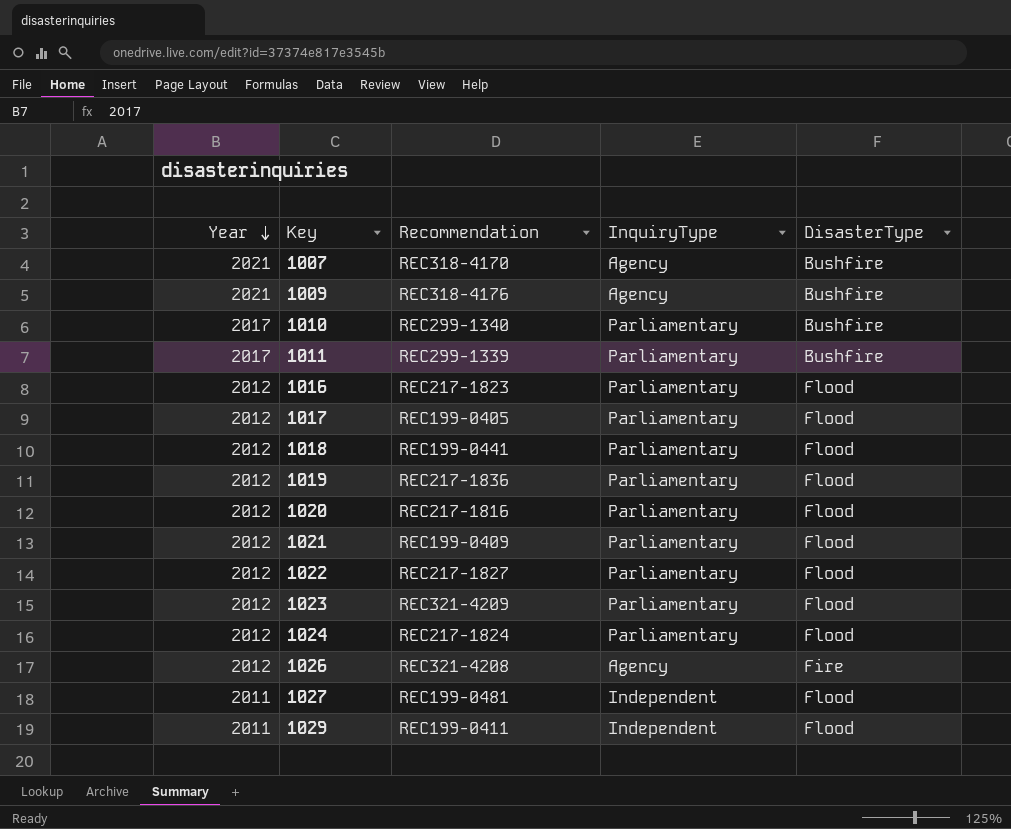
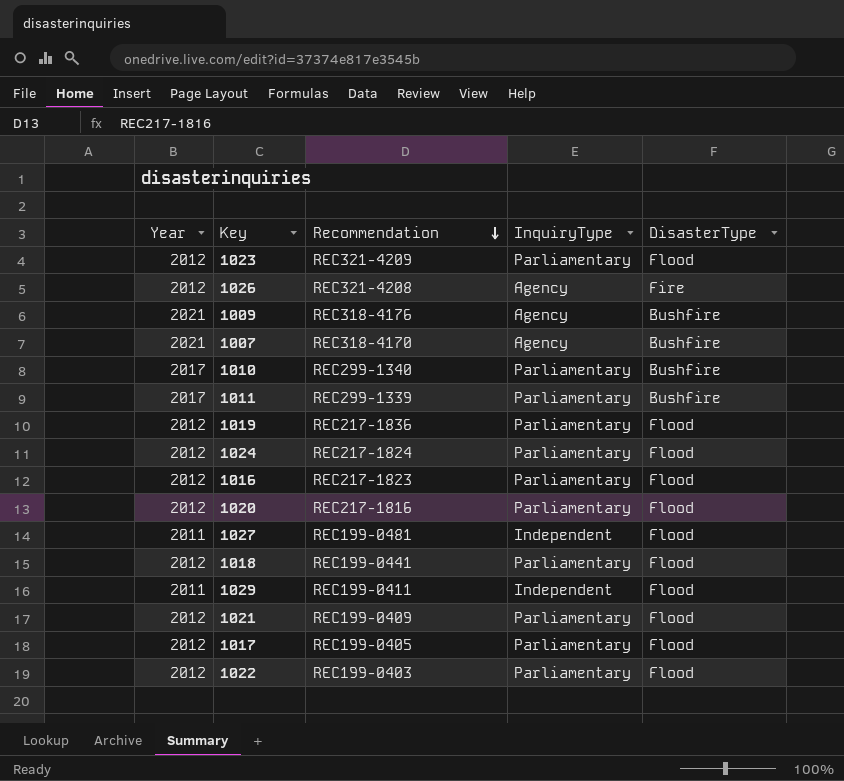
row order: Year descending -> Recommendation descending
1022 | Recommendation: REC217-1827 -> REC199-0403

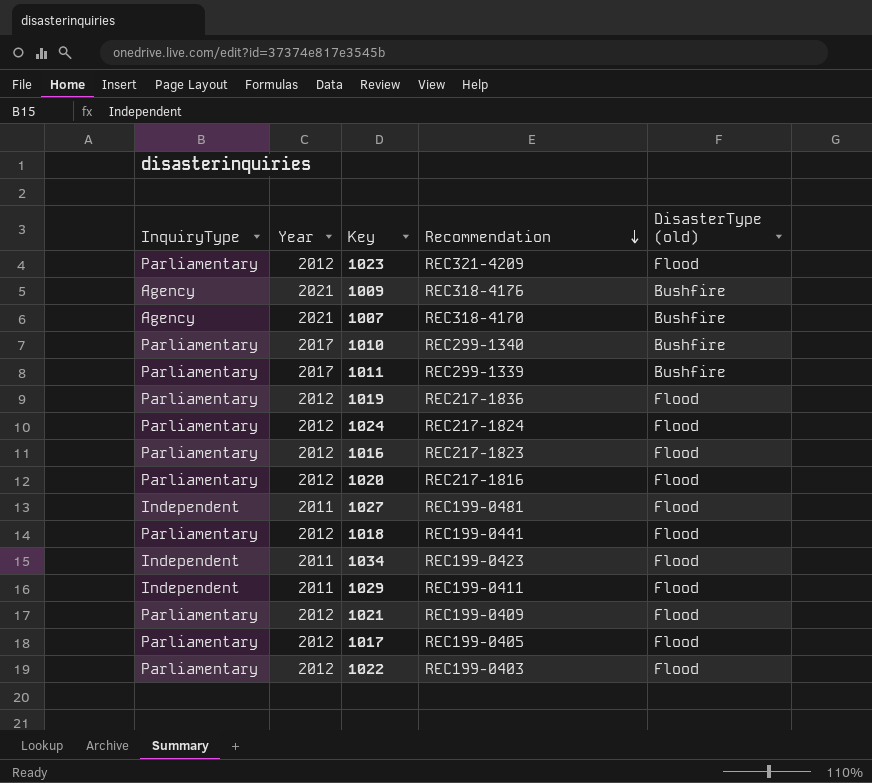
column InquiryType | position: 4 -> 1
column name: DisasterType -> DisasterType (old)
row 1026: 2012 | REC321-4208 | Agency | Fire -> none
row 1034: none -> Independent | 2011 | REC199-0423 | Flood

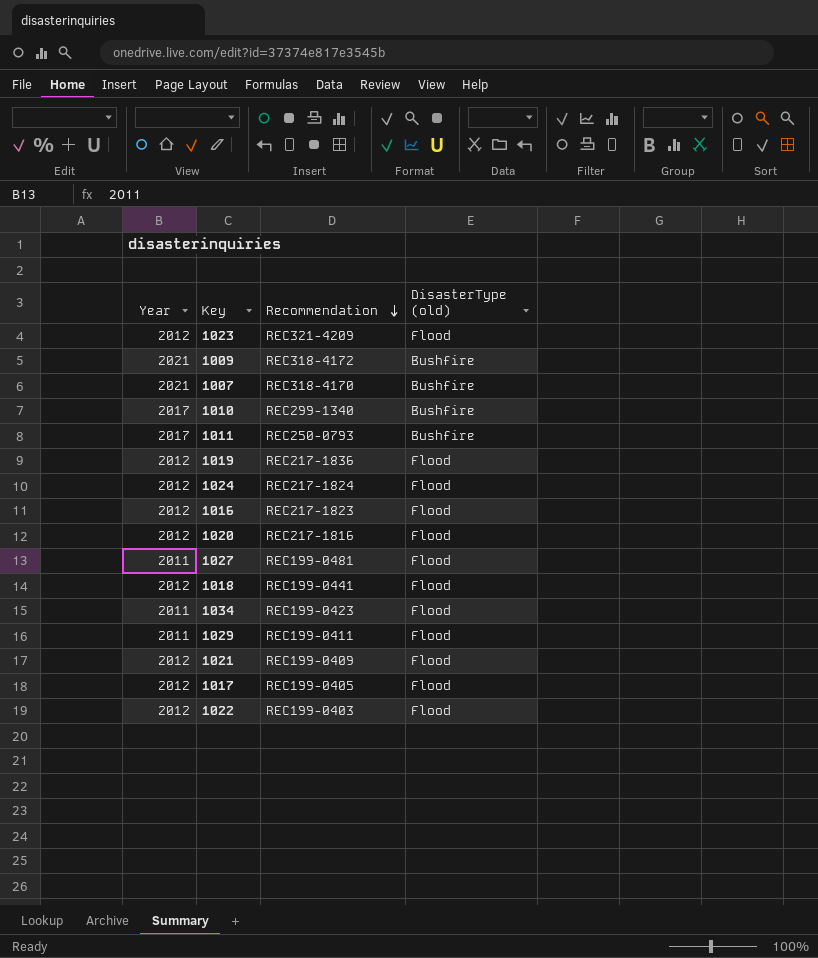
column InquiryType | position: 1 -> none
1009 | Recommendation: REC318-4176 -> REC318-4172
1011 | Recommendation: REC299-1339 -> REC250-0793

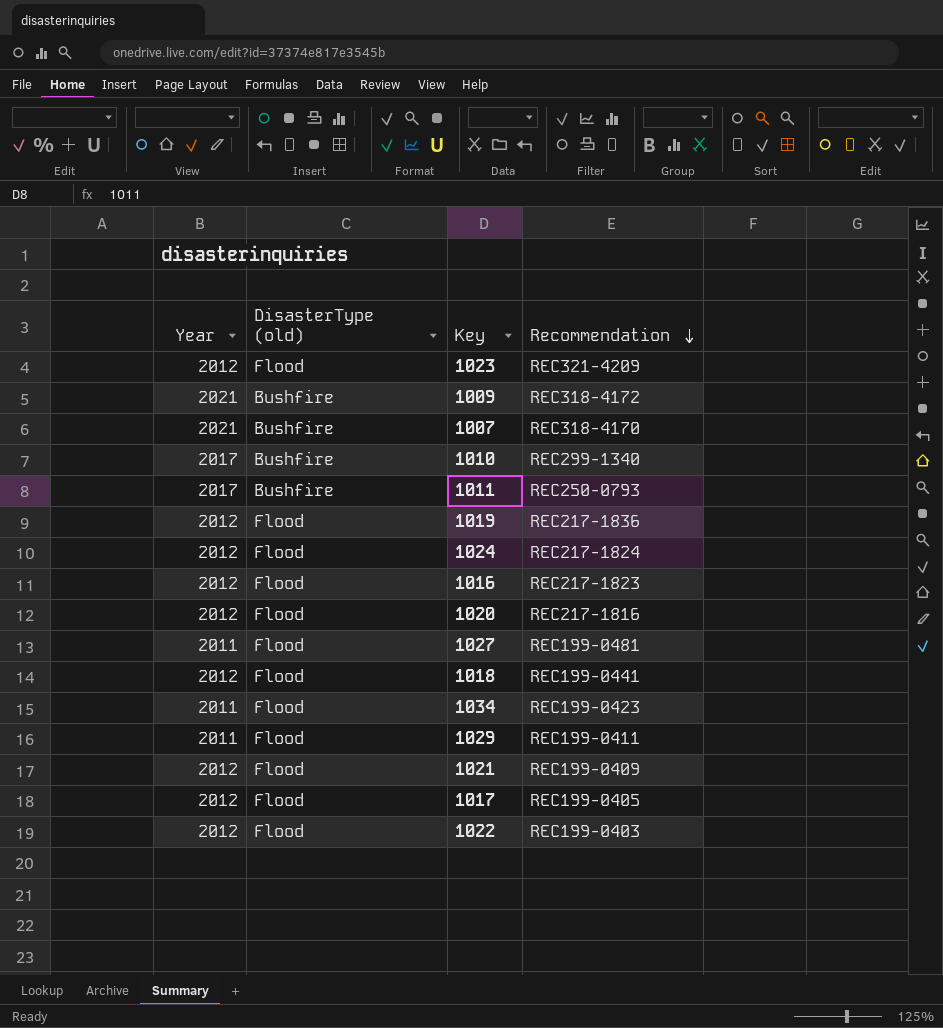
column DisasterType (old) | position: 4 -> 2

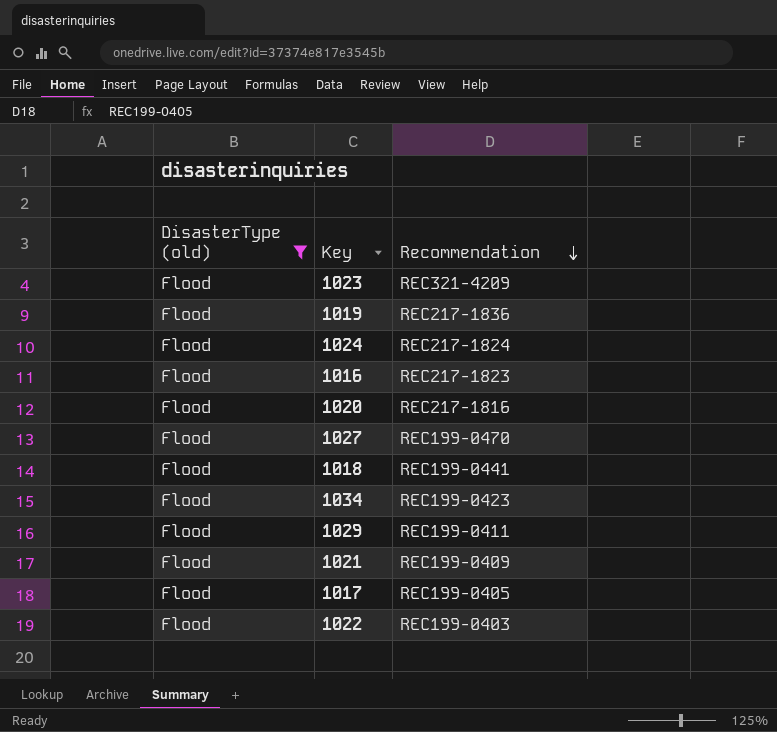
filter: none -> DisasterType (old) = Flood
column Year | position: 1 -> none
1027 | Recommendation: REC199-0481 -> REC199-0470

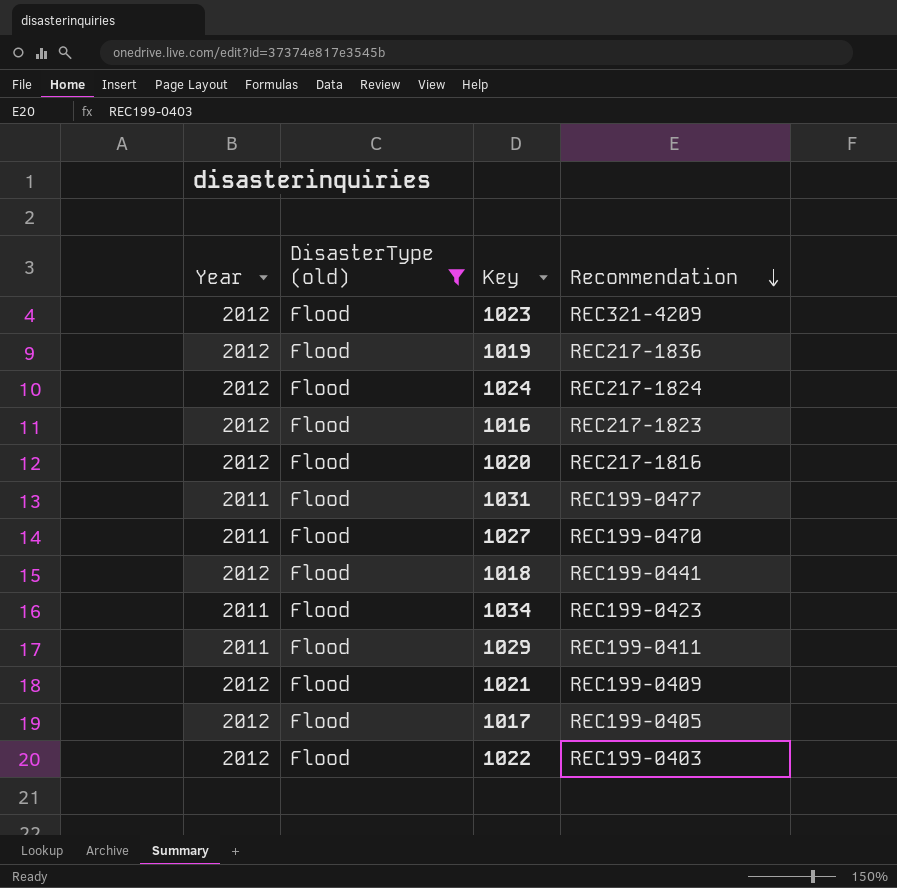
column Year | position: none -> 1
row 1031: none -> 2011 | Flood | REC199-0477

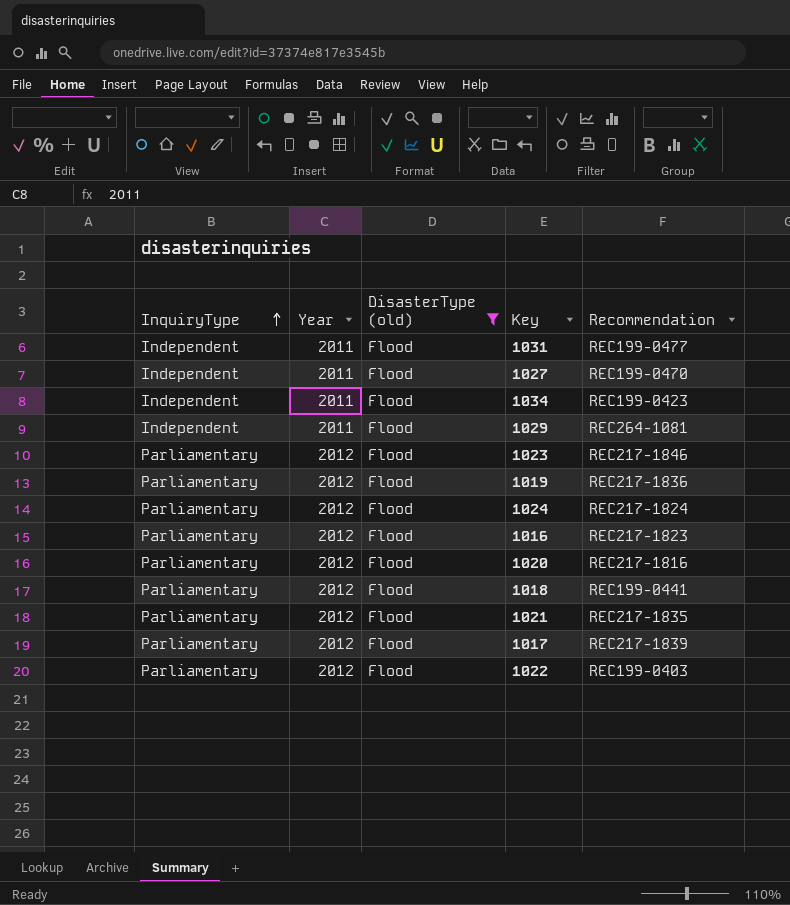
row order: Recommendation descending -> InquiryType ascending
column InquiryType | position: none -> 1
1029 | Recommendation: REC199-0411 -> REC264-1081
1023 | Recommendation: REC321-4209 -> REC217-1846
1021 | Recommendation: REC199-0409 -> REC217-1835
1017 | Recommendation: REC199-0405 -> REC217-1839

